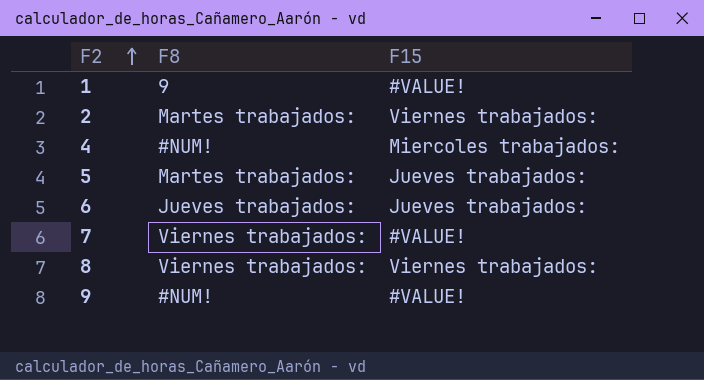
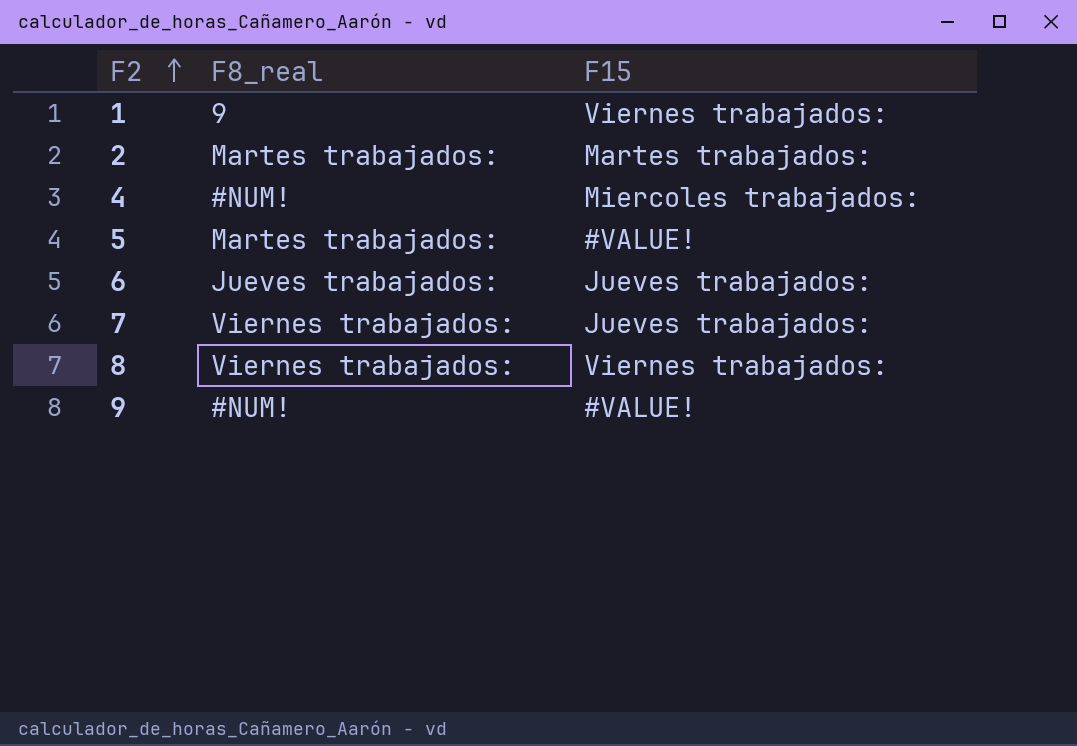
column name: F8 -> F8_real
1 | F15: #VALUE! -> Viernes trabajados:
2 | F15: Viernes trabajados: -> Martes trabajados:
5 | F15: Jueves trabajados: -> #VALUE!
7 | F15: #VALUE! -> Jueves trabajados:

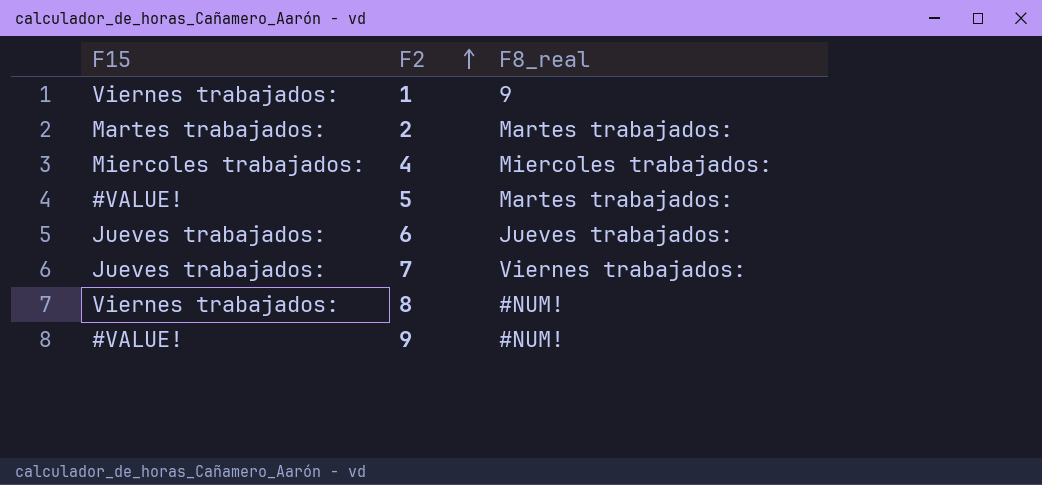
column F15 | position: 3 -> 1
4 | F8_real: #NUM! -> Miercoles trabajados:
8 | F8_real: Viernes trabajados: -> #NUM!

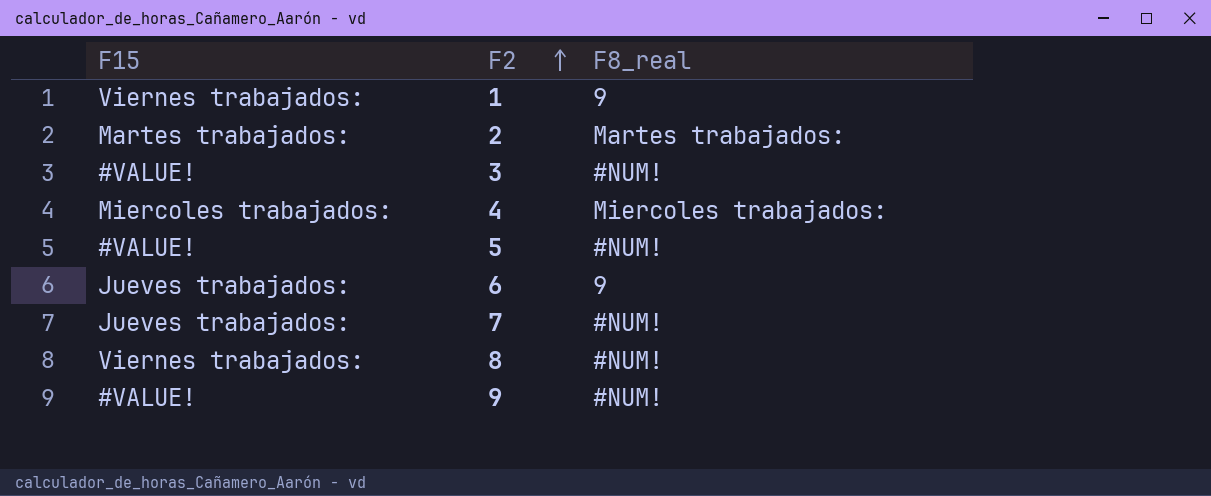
row 3: none -> #VALUE! | #NUM!
5 | F8_real: Martes trabajados: -> #NUM!
6 | F8_real: Jueves trabajados: -> 9
7 | F8_real: Viernes trabajados: -> #NUM!

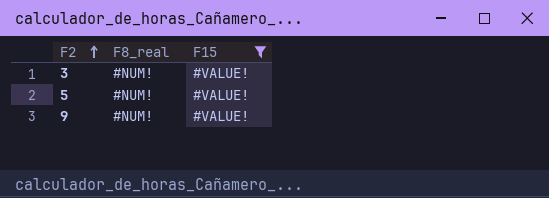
filter: none -> F15 = #VALUE!
column F15 | position: 1 -> 3

